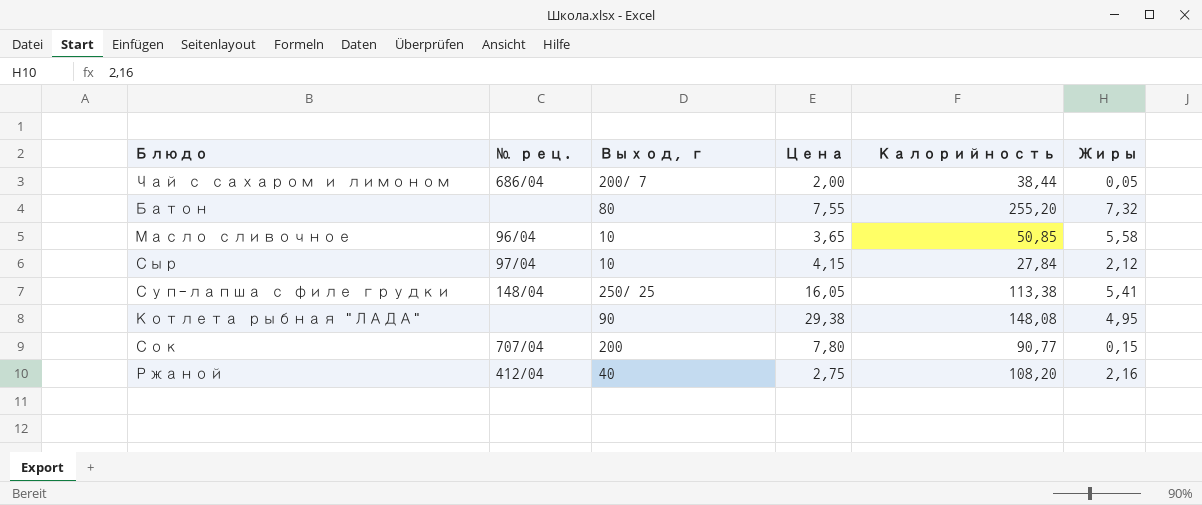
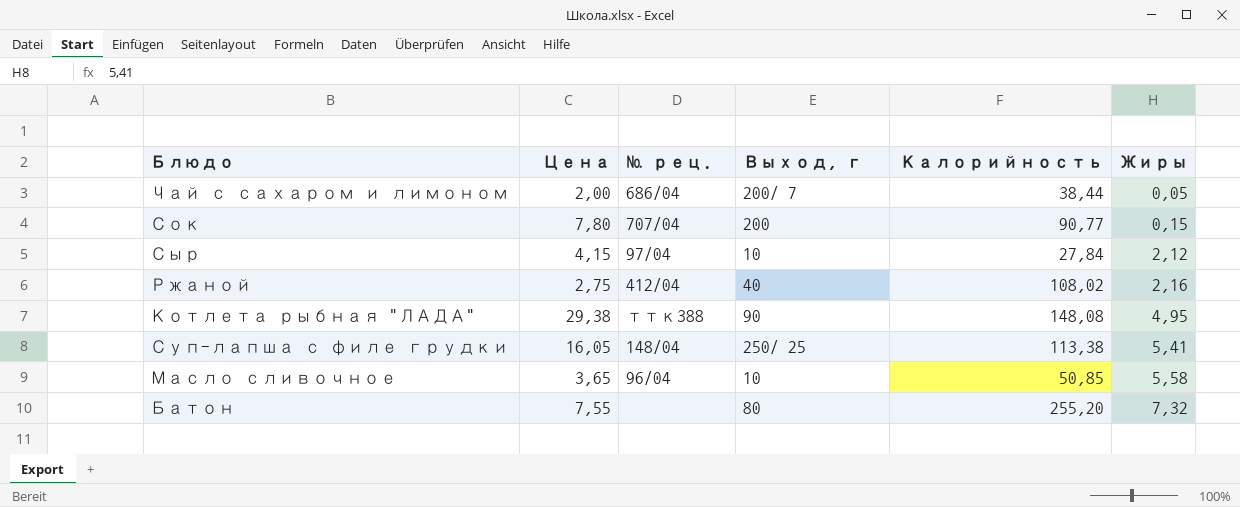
row order: none -> Жиры ascending
column Цена | position: 4 -> 2
Ржаной | Калорийность: 108,20 -> 108,02
Котлета рыбная "ЛАДА" | № рец.: none -> ттк388

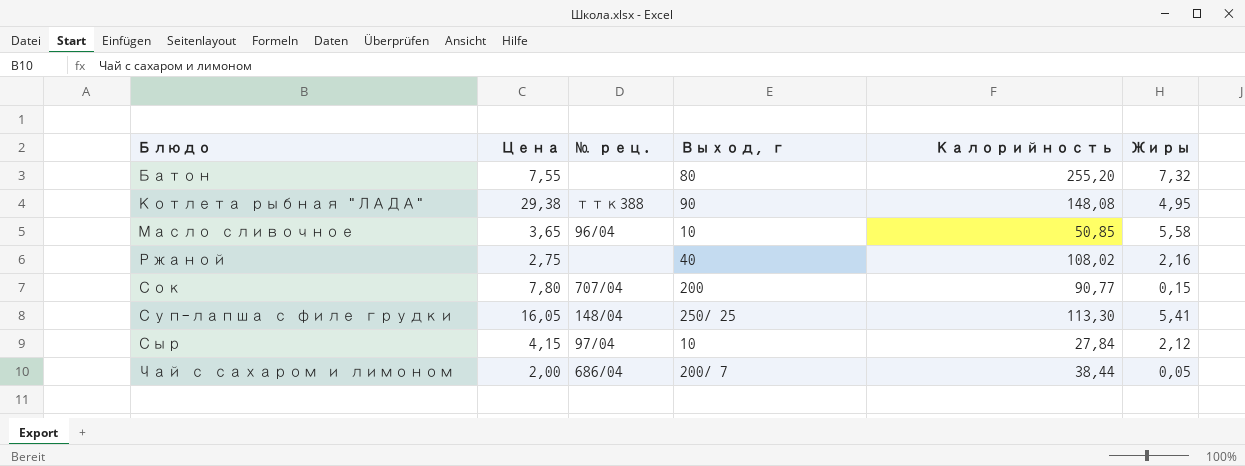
row order: Жиры ascending -> Блюдо ascending
Ржаной | № рец.: 412/04 -> none
Суп-лапша с филе грудки | Калорийность: 113,38 -> 113,30

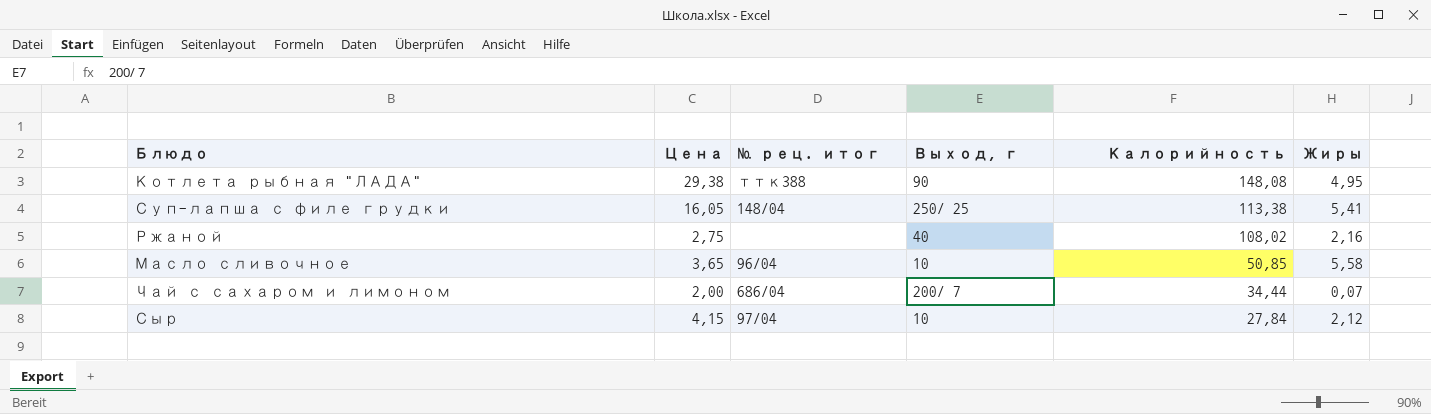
row order: Блюдо ascending -> Калорийность descending
column name: № рец. -> № рец. итог
row Батон: 7,55 | none | 80 | 255,20 | 7,32 -> none
row Сок: 7,80 | 707/04 | 200 | 90,77 | 0,15 -> none
Суп-лапша с филе грудки | Калорийность: 113,30 -> 113,38
Чай с сахаром и лимоном | Калорийность: 38,44 -> 34,44
Чай с сахаром и лимоном | Жиры: 0,05 -> 0,07

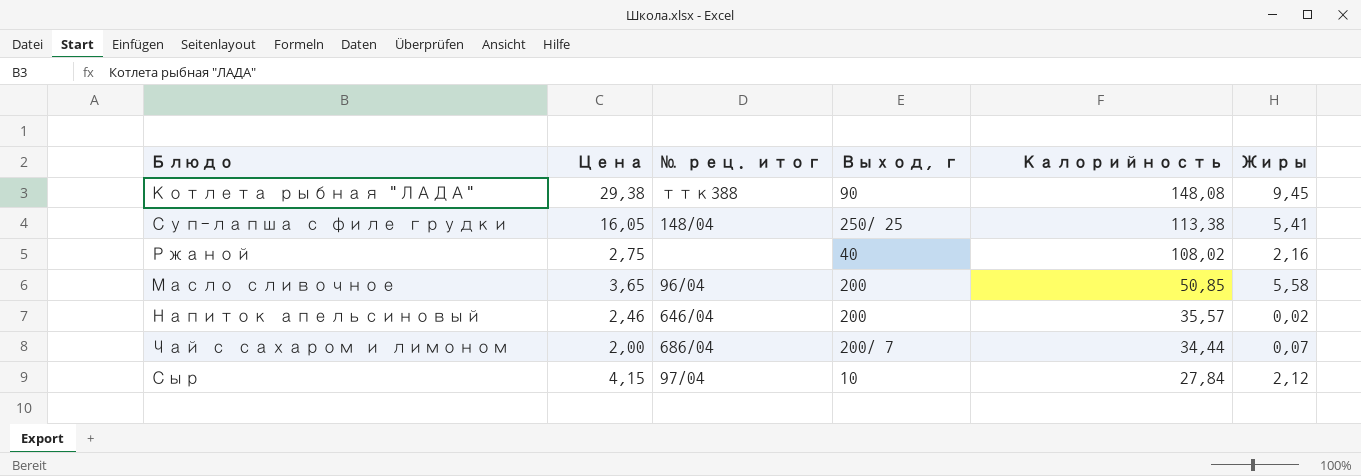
Котлета рыбная "ЛАДА" | Жиры: 4,95 -> 9,45
Масло сливочное | Выход, г: 10 -> 200
row Напиток апельсиновый: none -> 2,46 | 646/04 | 200 | 35,57 | 0,02

